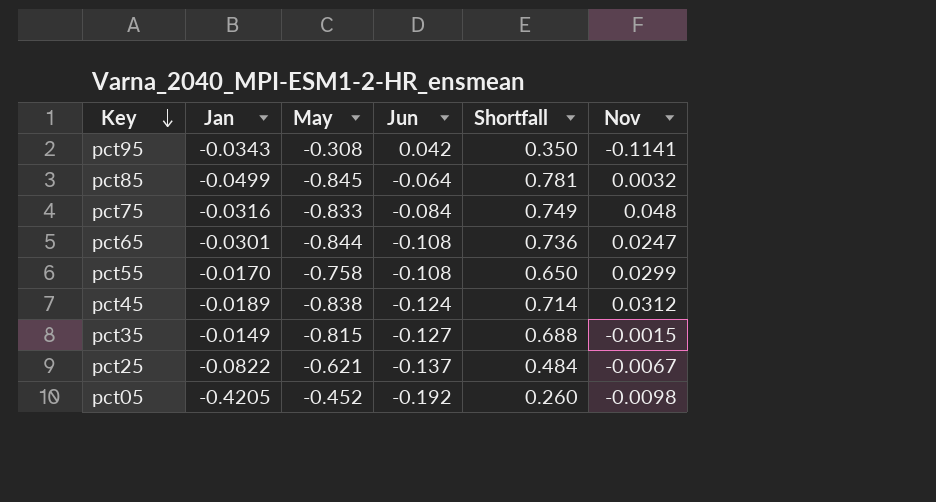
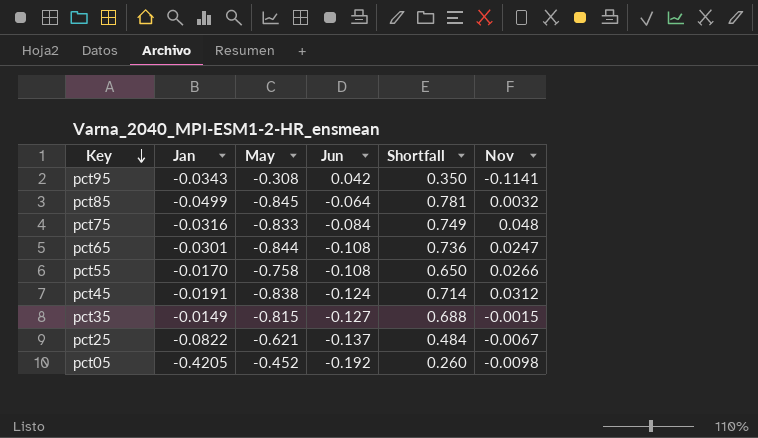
pct55 | Nov: 0.0299 -> 0.0266
pct45 | Jan: -0.0189 -> -0.0191

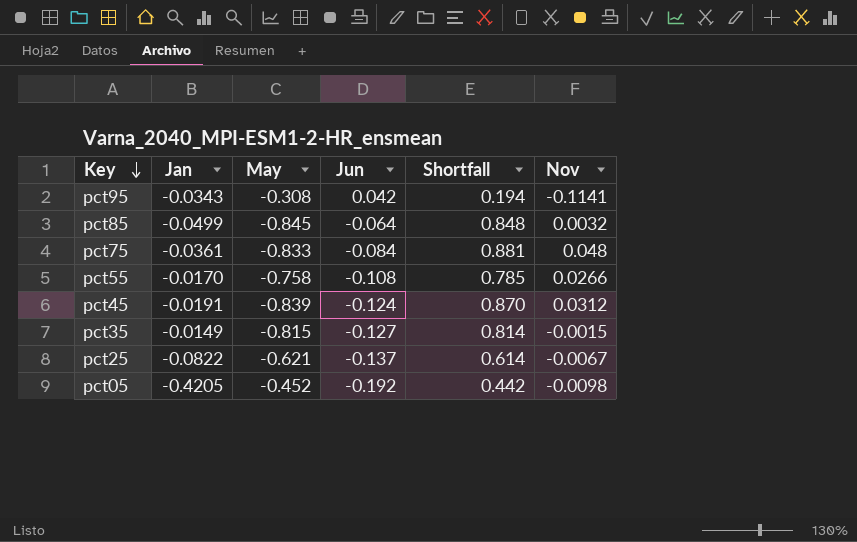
column Shortfall | formula: [Jun] - [May] -> [Nov] - [May]
row pct65: -0.0301 | -0.844 | -0.108 | 0.736 | 0.0247 -> none
pct75 | Jan: -0.0316 -> -0.0361
pct45 | May: -0.838 -> -0.839

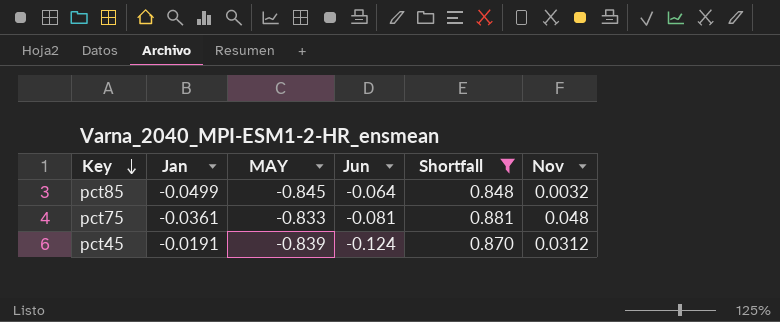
filter: none -> Shortfall >= 0.848
column name: May -> MAY
pct75 | Jun: -0.084 -> -0.081

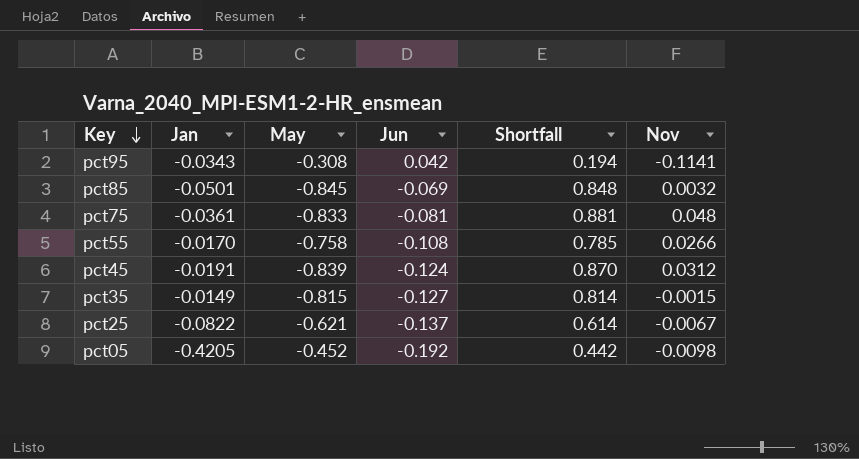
filter: Shortfall >= 0.848 -> none
column name: MAY -> May
pct85 | Jan: -0.0499 -> -0.0501
pct85 | Jun: -0.064 -> -0.069

